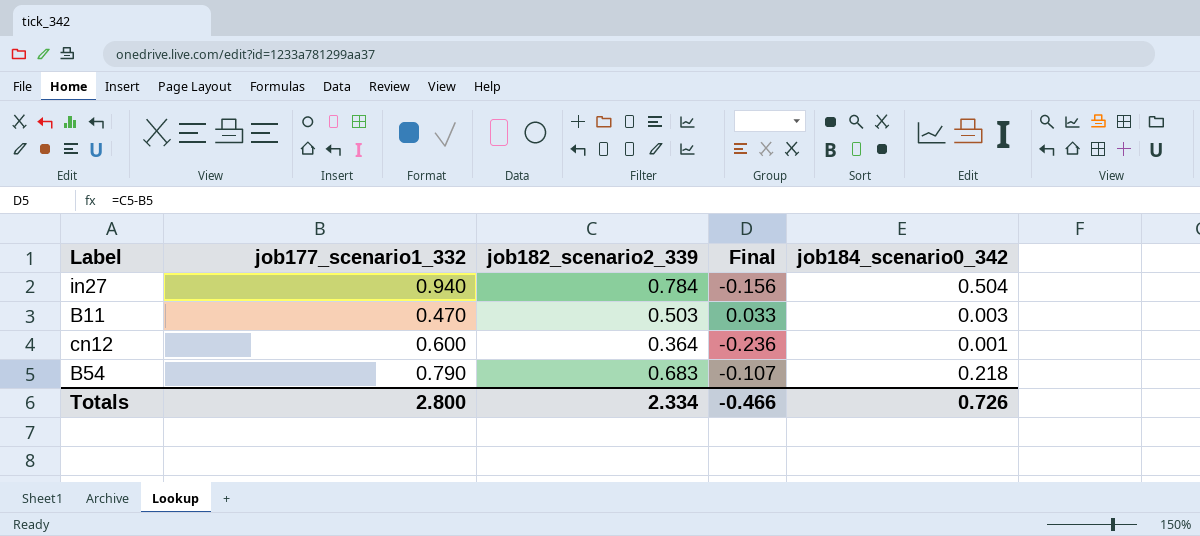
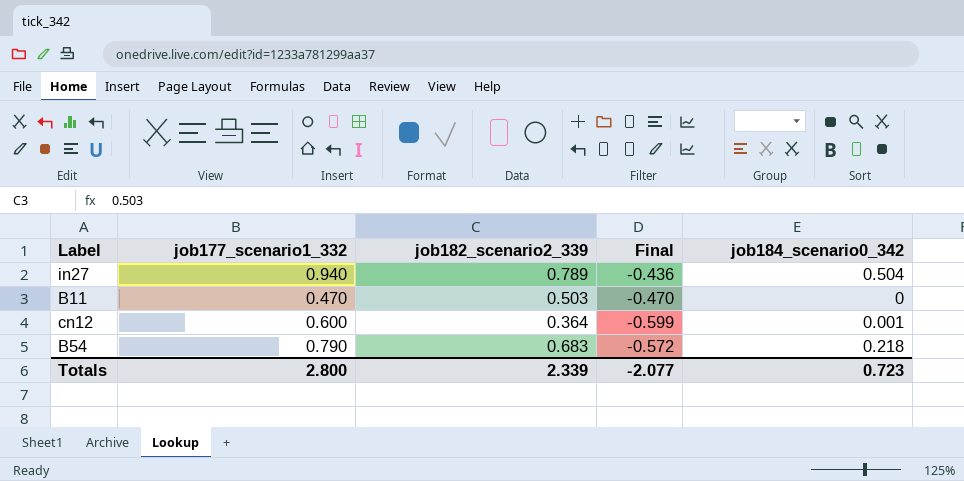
column Final | formula: [job182_scenario2_339] - [job177_scenario1_332] -> [job184_scenario0_342] - [job177_scenario1_332]
in27 | job182_scenario2_339: 0.784 -> 0.789
B11 | job184_scenario0_342: 0.003 -> 0
Totals | job182_scenario2_339: 2.334 -> 2.339
Totals | Final: -0.466 -> -2.077
Totals | job184_scenario0_342: 0.726 -> 0.723

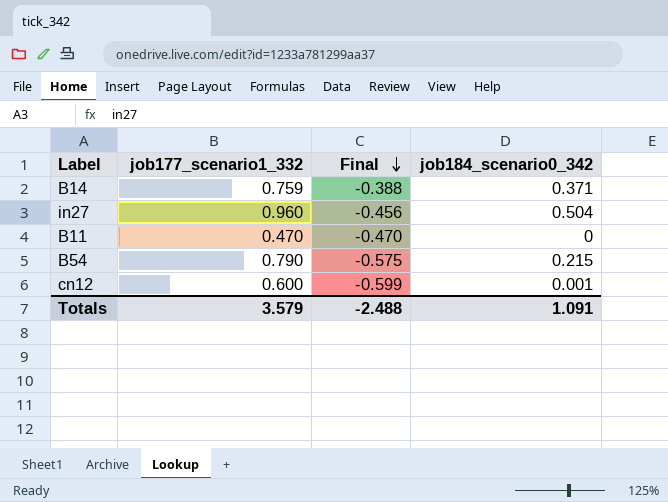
row order: none -> Final descending
column job182_scenario2_339 | position: 3 -> none
row B14: none -> 0.759 | -0.388 | 0.371
in27 | job177_scenario1_332: 0.940 -> 0.960
in27 | Final: -0.436 -> -0.456
B54 | Final: -0.572 -> -0.575
B54 | job184_scenario0_342: 0.218 -> 0.215
Totals | job177_scenario1_332: 2.800 -> 3.579
Totals | Final: -2.077 -> -2.488
Totals | job184_scenario0_342: 0.723 -> 1.091

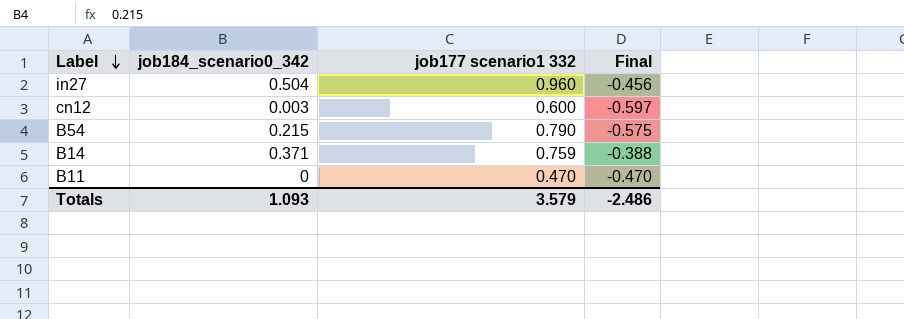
row order: Final descending -> Label descending
column job184_scenario0_342 | position: 4 -> 2
column name: job177_scenario1_332 -> job177 scenario1 332
cn12 | job184_scenario0_342: 0.001 -> 0.003
cn12 | Final: -0.599 -> -0.597
Totals | job184_scenario0_342: 1.091 -> 1.093
Totals | Final: -2.488 -> -2.486

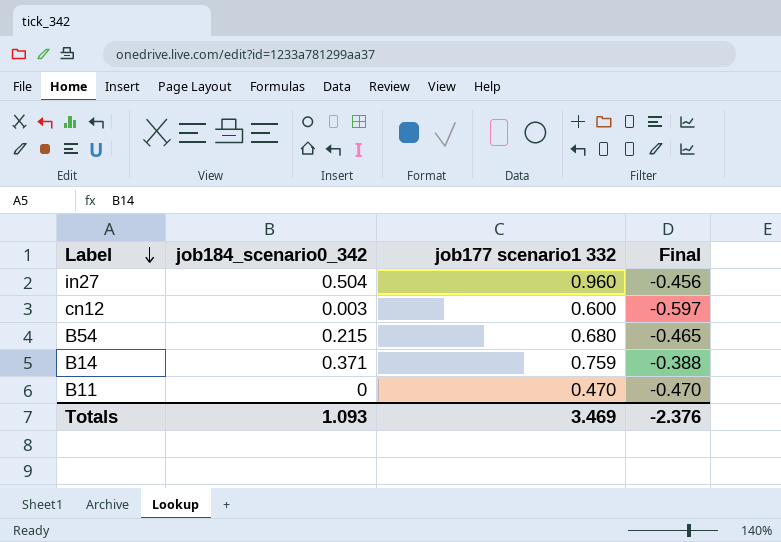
B54 | job177 scenario1 332: 0.790 -> 0.680
B54 | Final: -0.575 -> -0.465
Totals | job177 scenario1 332: 3.579 -> 3.469
Totals | Final: -2.486 -> -2.376

